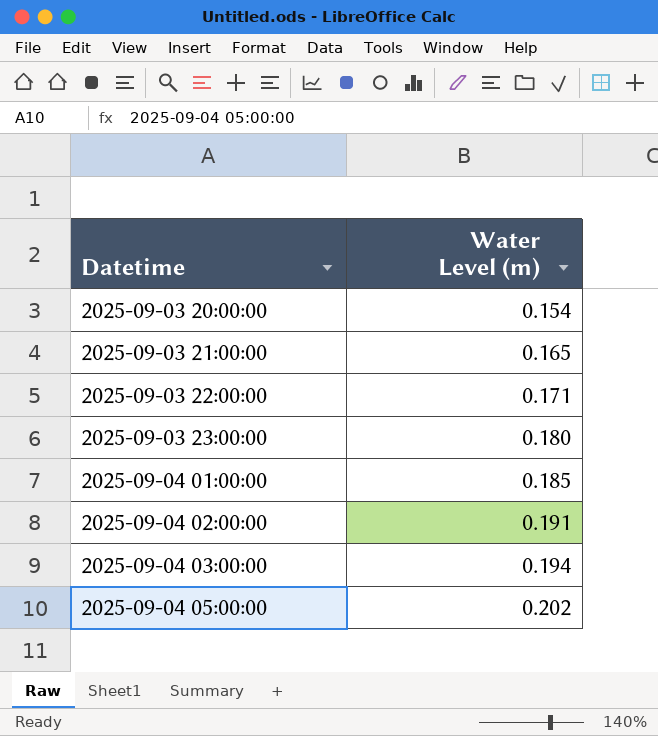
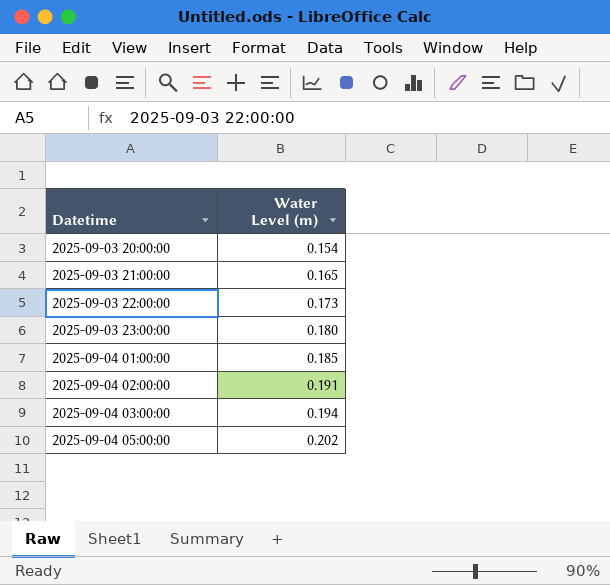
2025-09-03 22:00:00 | Water Level (m): 0.171 -> 0.173

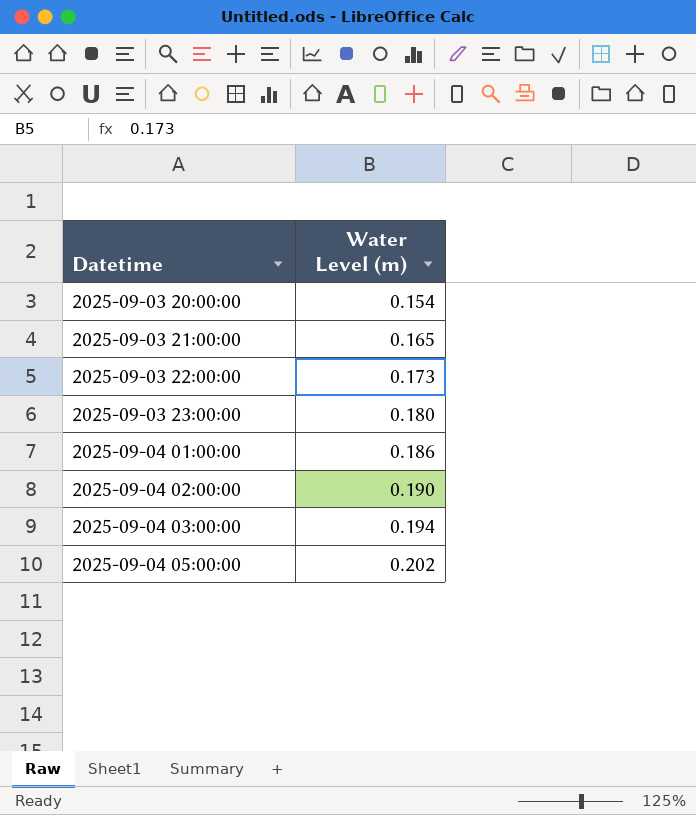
2025-09-04 01:00:00 | Water Level (m): 0.185 -> 0.186
2025-09-04 02:00:00 | Water Level (m): 0.191 -> 0.190

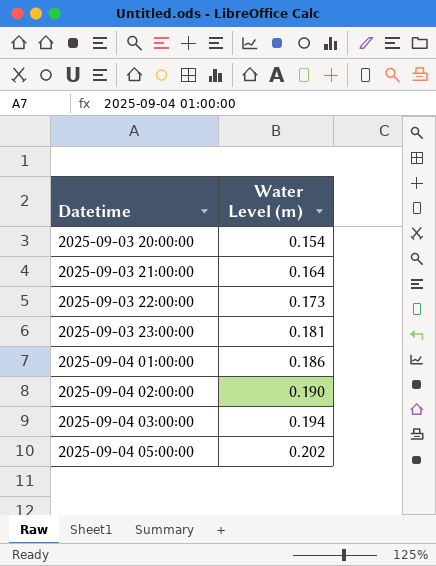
2025-09-03 21:00:00 | Water Level (m): 0.165 -> 0.164
2025-09-03 23:00:00 | Water Level (m): 0.180 -> 0.181

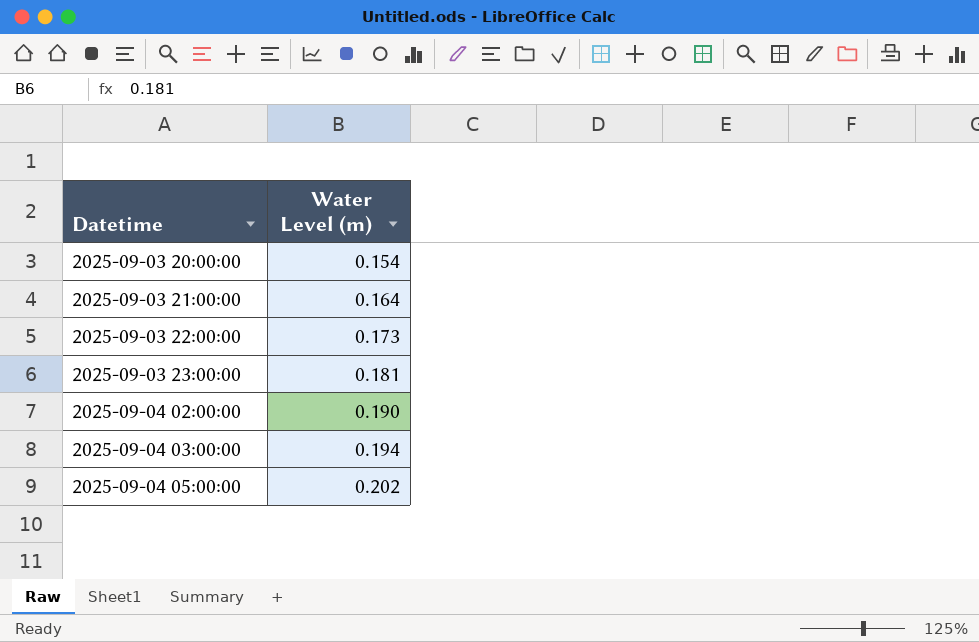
row 2025-09-04 01:00:00: 0.186 -> none

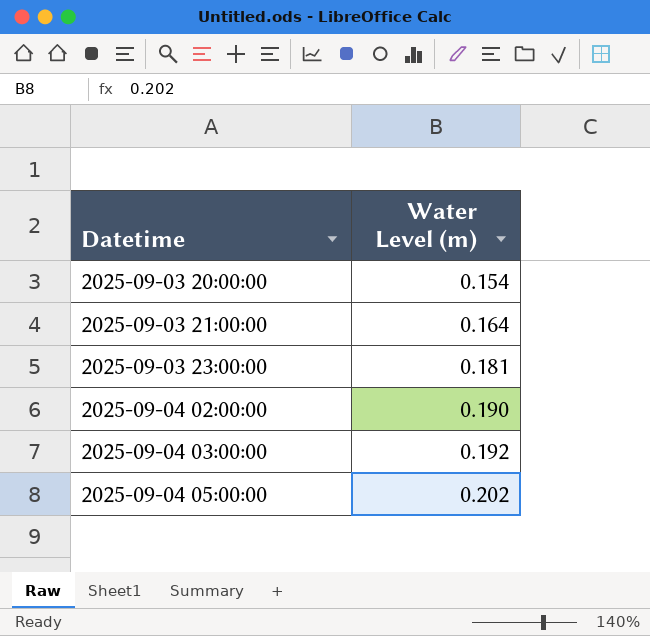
row 2025-09-03 22:00:00: 0.173 -> none
2025-09-04 03:00:00 | Water Level (m): 0.194 -> 0.192

